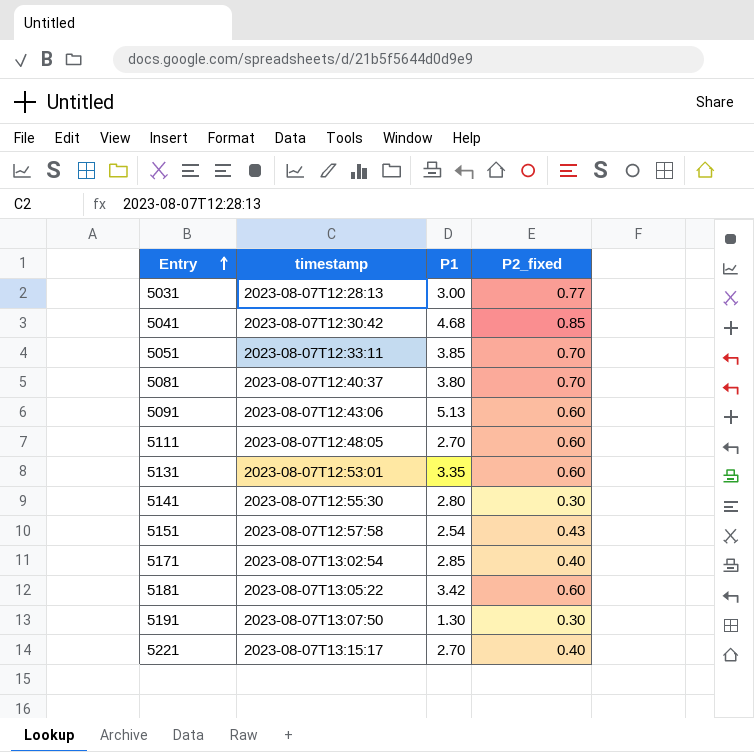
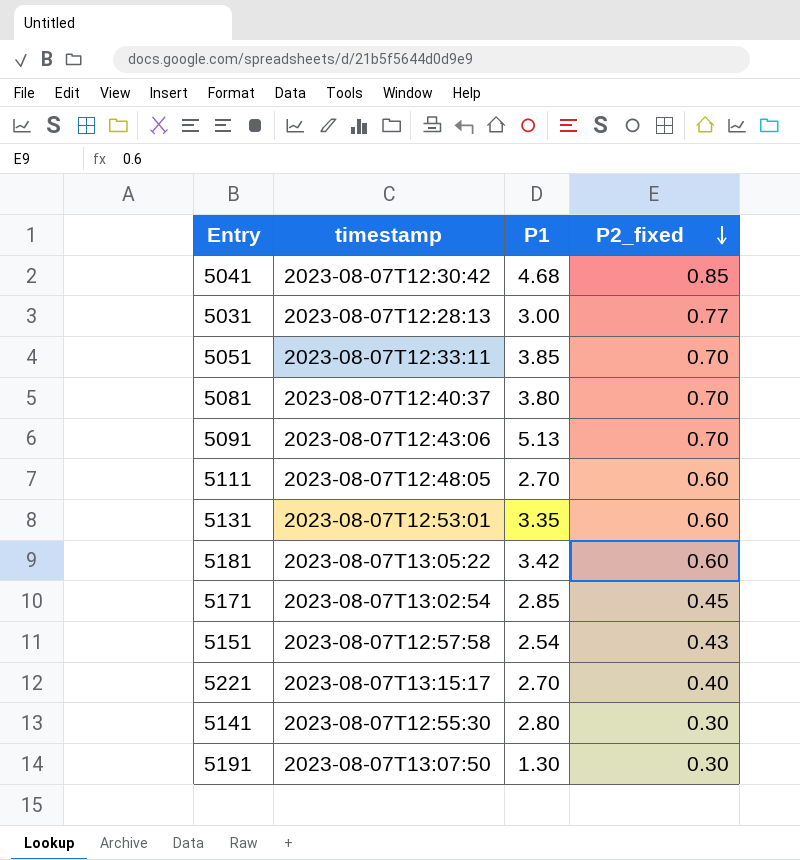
row order: Entry ascending -> P2_fixed descending
5091 | P2_fixed: 0.60 -> 0.70
5171 | P2_fixed: 0.40 -> 0.45

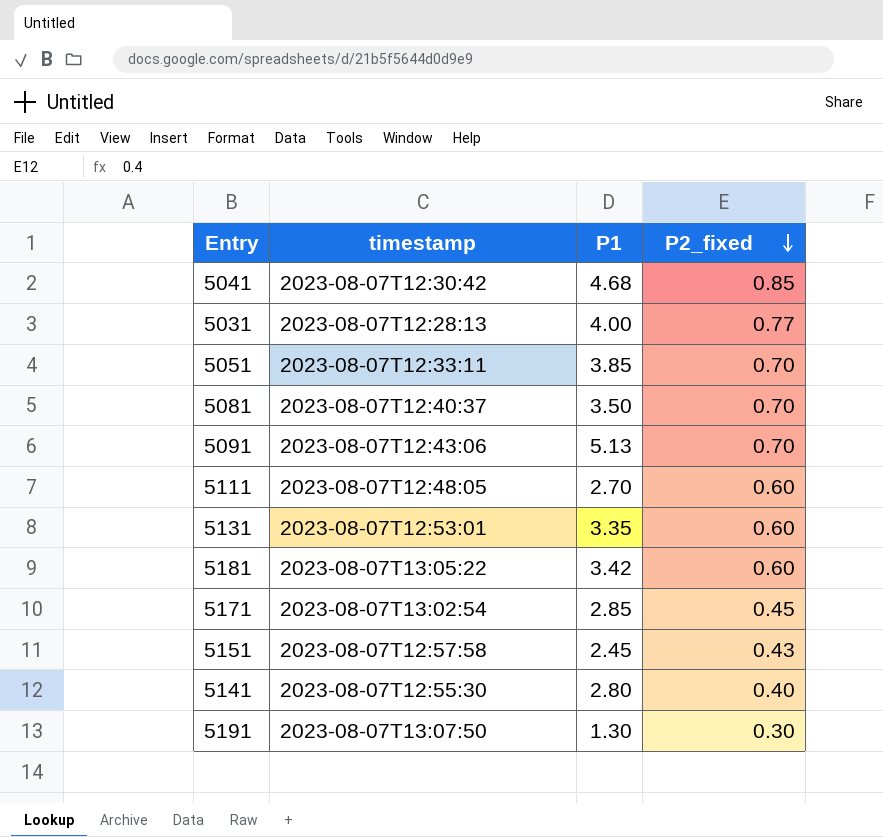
row 5221: 2023-08-07T13:15:17 | 2.70 | 0.40 -> none
5031 | P1: 3.00 -> 4.00
5081 | P1: 3.80 -> 3.50
5151 | P1: 2.54 -> 2.45
5141 | P2_fixed: 0.30 -> 0.40

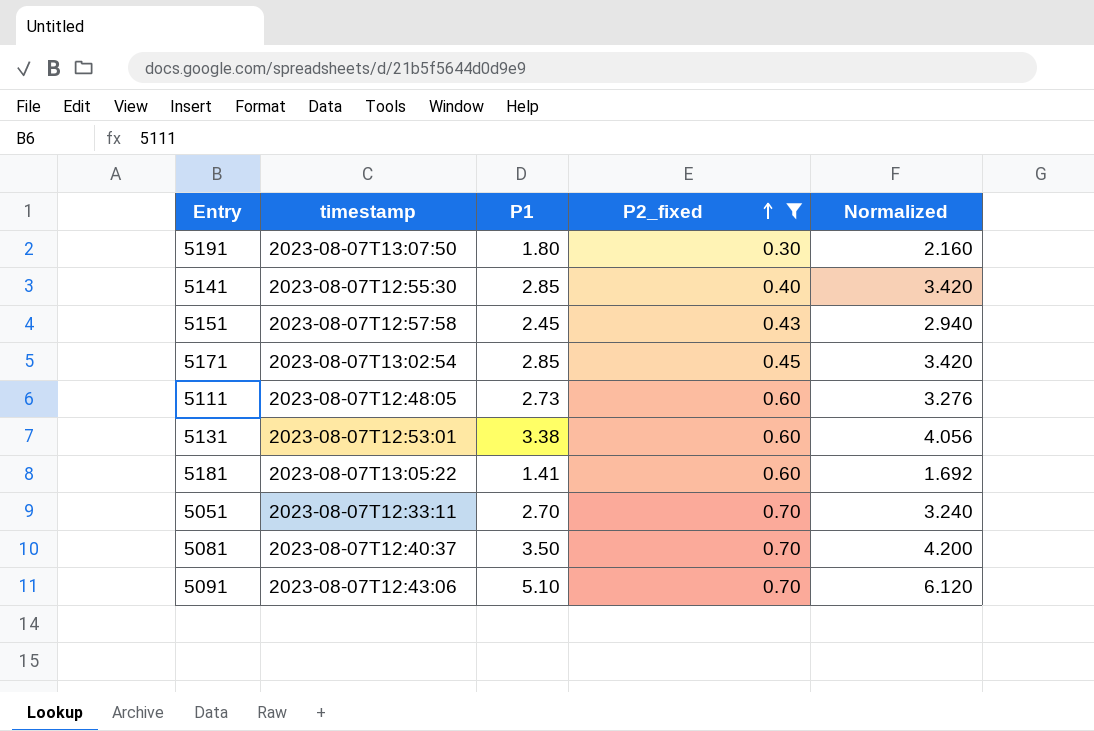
filter: none -> P2_fixed <= 0.70
row order: P2_fixed descending -> P2_fixed ascending
column Normalized | formula: none -> [P1] * 1.2
5191 | P1: 1.30 -> 1.80
5141 | P1: 2.80 -> 2.85
5111 | P1: 2.70 -> 2.73
5131 | P1: 3.35 -> 3.38
5181 | P1: 3.42 -> 1.41
5051 | P1: 3.85 -> 2.70
5091 | P1: 5.13 -> 5.10

